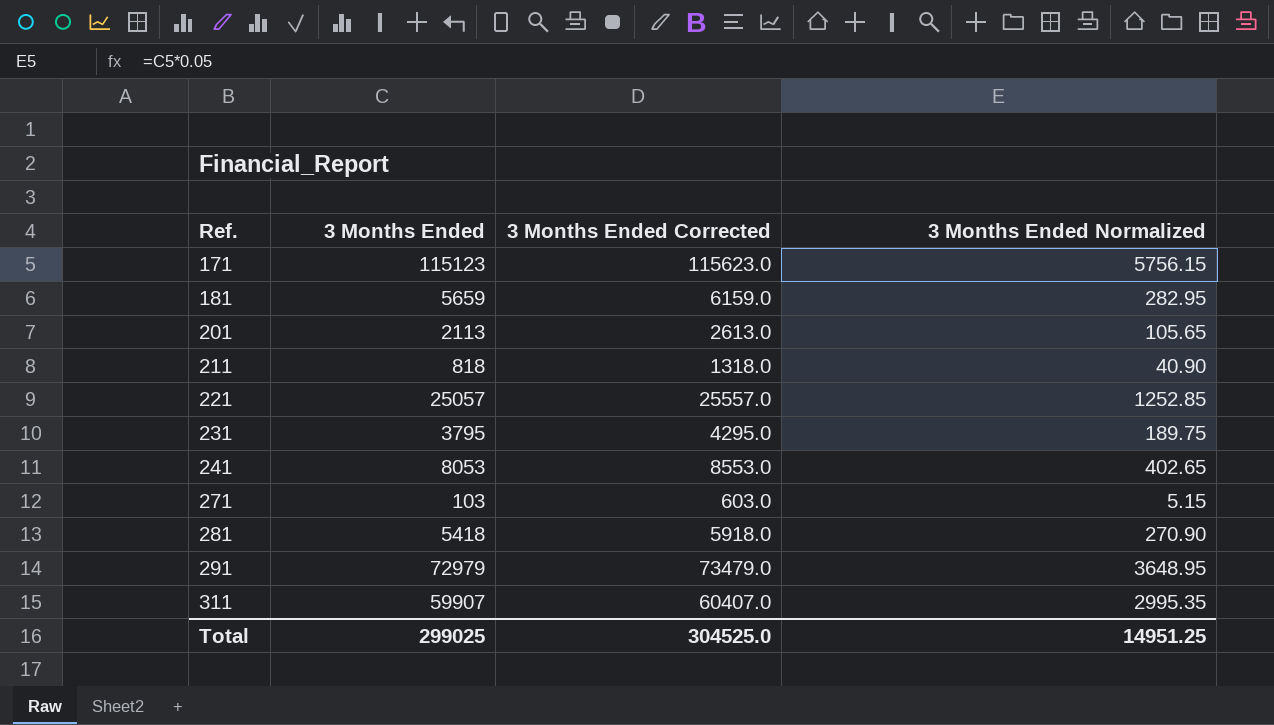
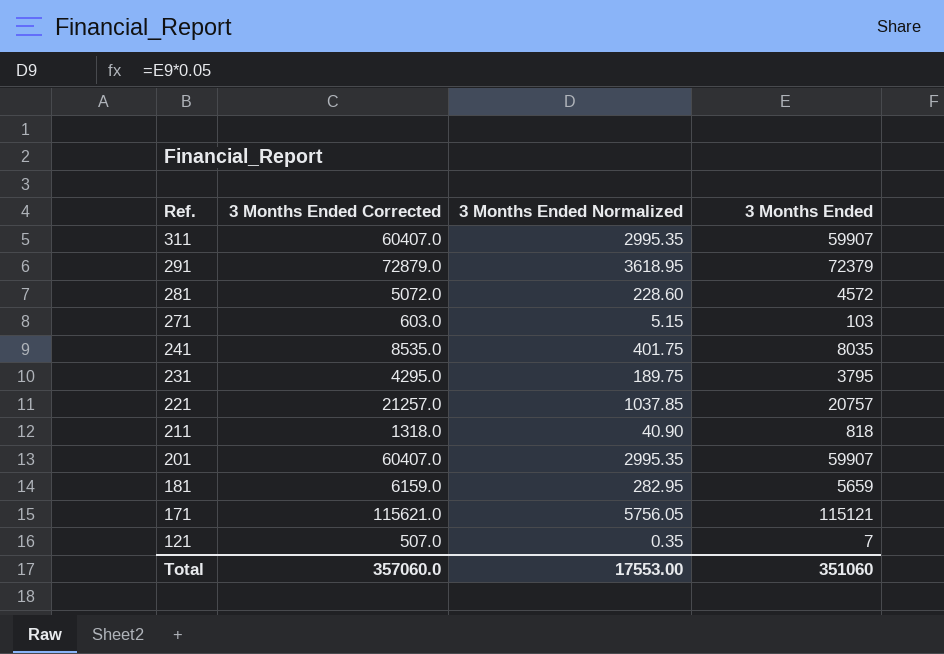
row order: Ref. ascending -> Ref. descending
column 3 Months Ended | position: 2 -> 4
291 | 3 Months Ended Corrected: 73479.0 -> 72879.0
291 | 3 Months Ended Normalized: 3648.95 -> 3618.95
291 | 3 Months Ended: 72979 -> 72379
281 | 3 Months Ended Corrected: 5918.0 -> 5072.0
281 | 3 Months Ended Normalized: 270.90 -> 228.60
281 | 3 Months Ended: 5418 -> 4572
241 | 3 Months Ended Corrected: 8553.0 -> 8535.0
241 | 3 Months Ended Normalized: 402.65 -> 401.75
241 | 3 Months Ended: 8053 -> 8035
221 | 3 Months Ended Corrected: 25557.0 -> 21257.0
221 | 3 Months Ended Normalized: 1252.85 -> 1037.85
221 | 3 Months Ended: 25057 -> 20757
201 | 3 Months Ended Corrected: 2613.0 -> 60407.0
201 | 3 Months Ended Normalized: 105.65 -> 2995.35
201 | 3 Months Ended: 2113 -> 59907
171 | 3 Months Ended Corrected: 115623.0 -> 115621.0
171 | 3 Months Ended Normalized: 5756.15 -> 5756.05
171 | 3 Months Ended: 115123 -> 115121
row 121: none -> 507.0 | 0.35 | 7
Total | 3 Months Ended Corrected: 304525.0 -> 357060.0
Total | 3 Months Ended Normalized: 14951.25 -> 17553.00
Total | 3 Months Ended: 299025 -> 351060

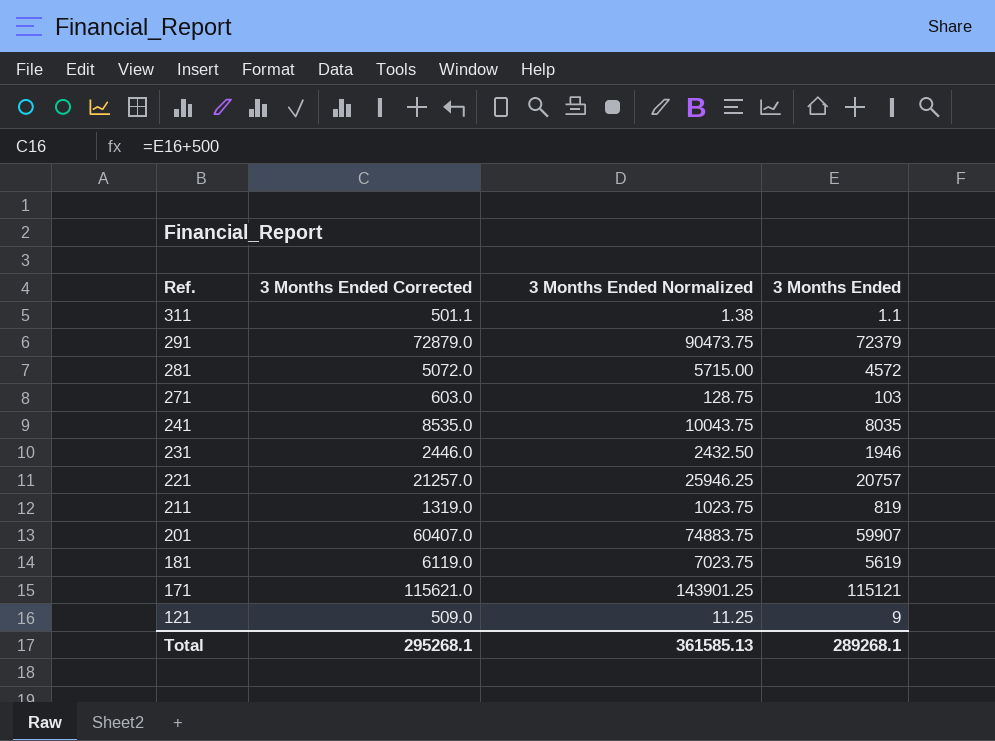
column 3 Months Ended Normalized | formula: [3 Months Ended] * 0.05 -> [3 Months Ended] * 1.25
311 | 3 Months Ended Corrected: 60407.0 -> 501.1
311 | 3 Months Ended: 59907 -> 1.1
231 | 3 Months Ended Corrected: 4295.0 -> 2446.0
231 | 3 Months Ended: 3795 -> 1946
211 | 3 Months Ended Corrected: 1318.0 -> 1319.0
211 | 3 Months Ended: 818 -> 819
181 | 3 Months Ended Corrected: 6159.0 -> 6119.0
181 | 3 Months Ended: 5659 -> 5619
121 | 3 Months Ended Corrected: 507.0 -> 509.0
121 | 3 Months Ended: 7 -> 9
Total | 3 Months Ended Corrected: 357060.0 -> 295268.1
Total | 3 Months Ended Normalized: 17553.00 -> 361585.13
Total | 3 Months Ended: 351060 -> 289268.1

